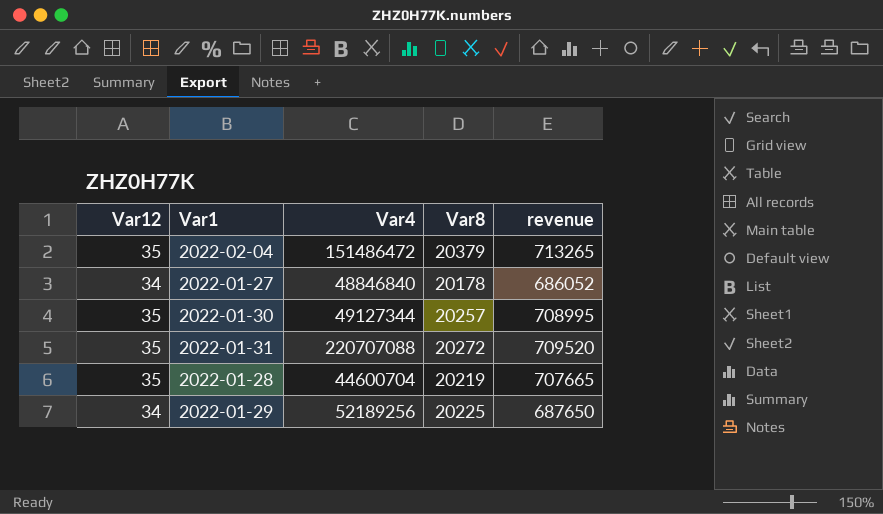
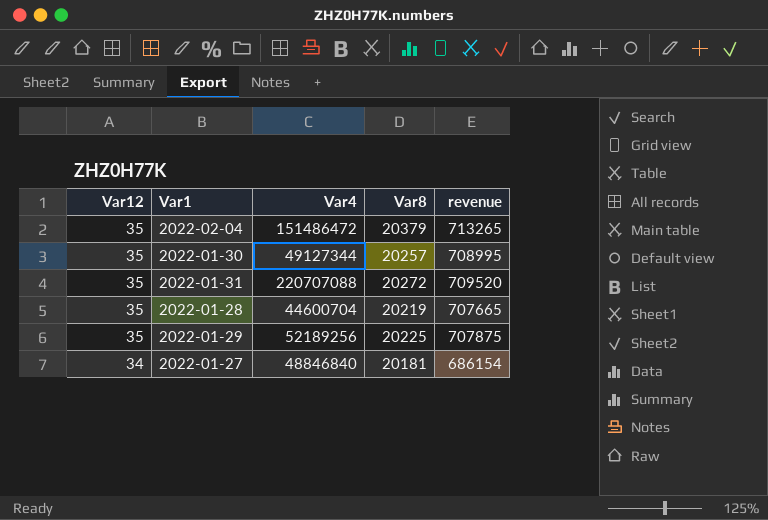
row order: none -> Var12 descending
2022-01-29 | Var12: 34 -> 35
2022-01-29 | revenue: 687650 -> 707875
2022-01-27 | Var8: 20178 -> 20181
2022-01-27 | revenue: 686052 -> 686154

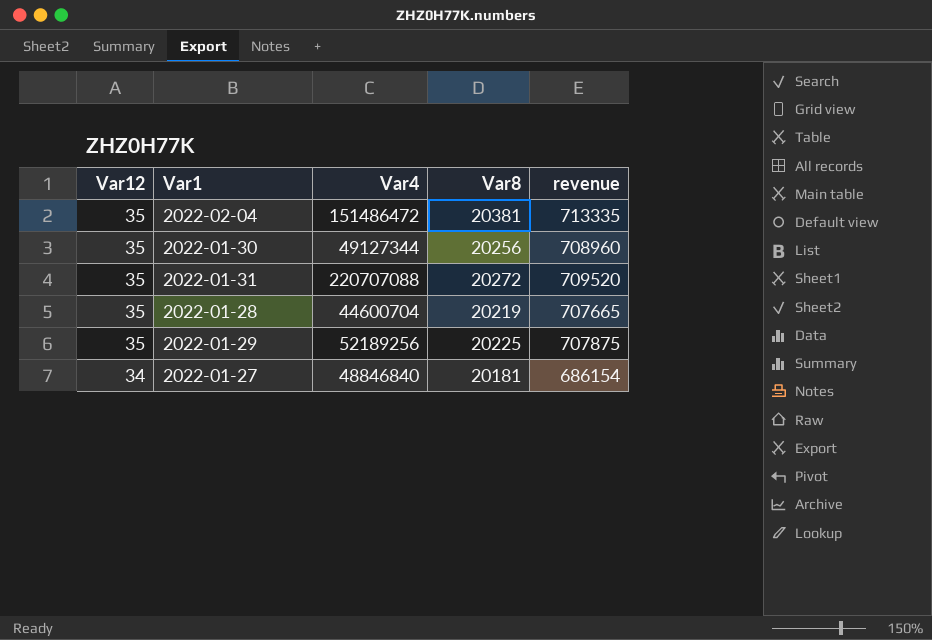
2022-02-04 | Var8: 20379 -> 20381
2022-02-04 | revenue: 713265 -> 713335
2022-01-30 | Var8: 20257 -> 20256
2022-01-30 | revenue: 708995 -> 708960

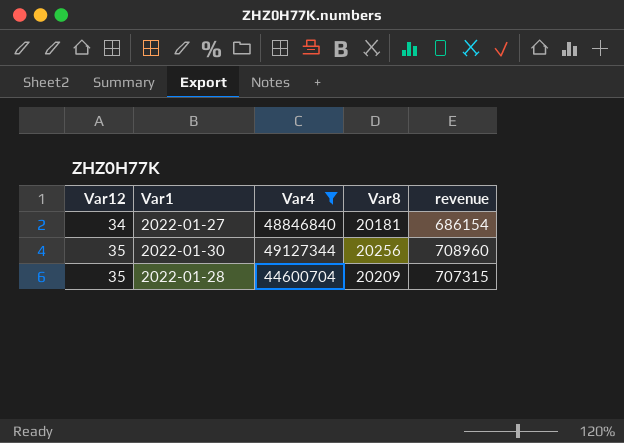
filter: none -> Var4 <= 49127344
row order: Var12 descending -> Var12 ascending
2022-01-28 | Var8: 20219 -> 20209
2022-01-28 | revenue: 707665 -> 707315

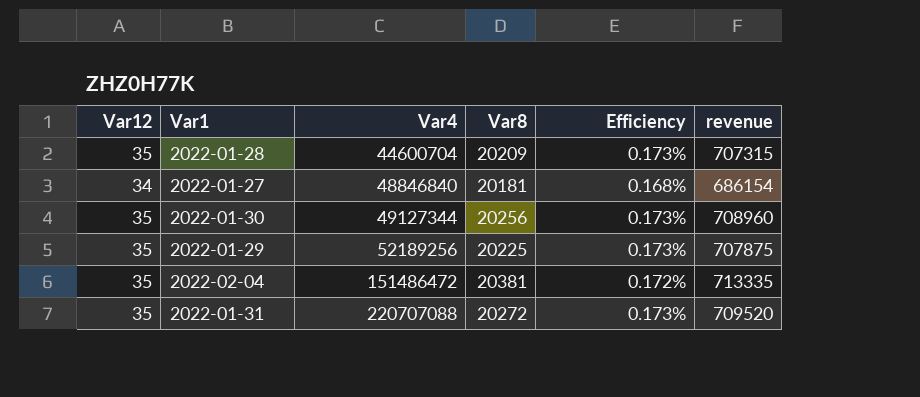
filter: Var4 <= 49127344 -> none
row order: Var12 ascending -> Var4 ascending
column Efficiency | formula: none -> [Var12] / [Var8]

